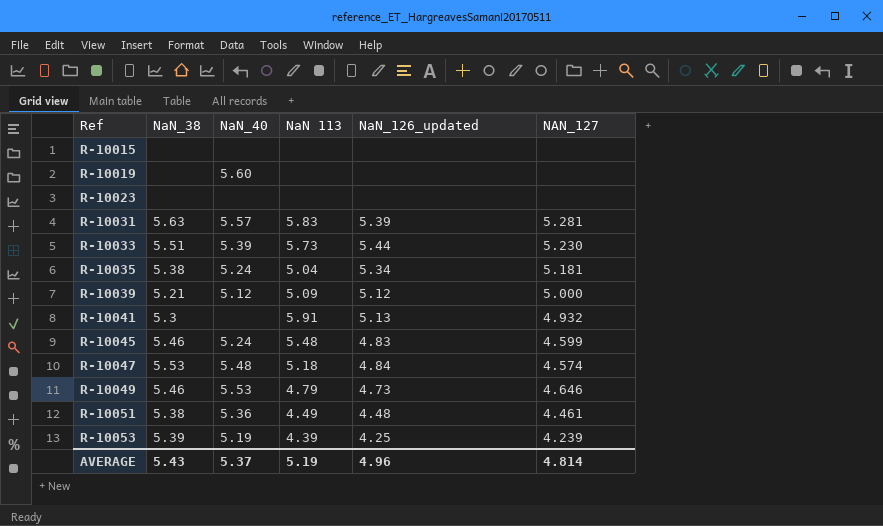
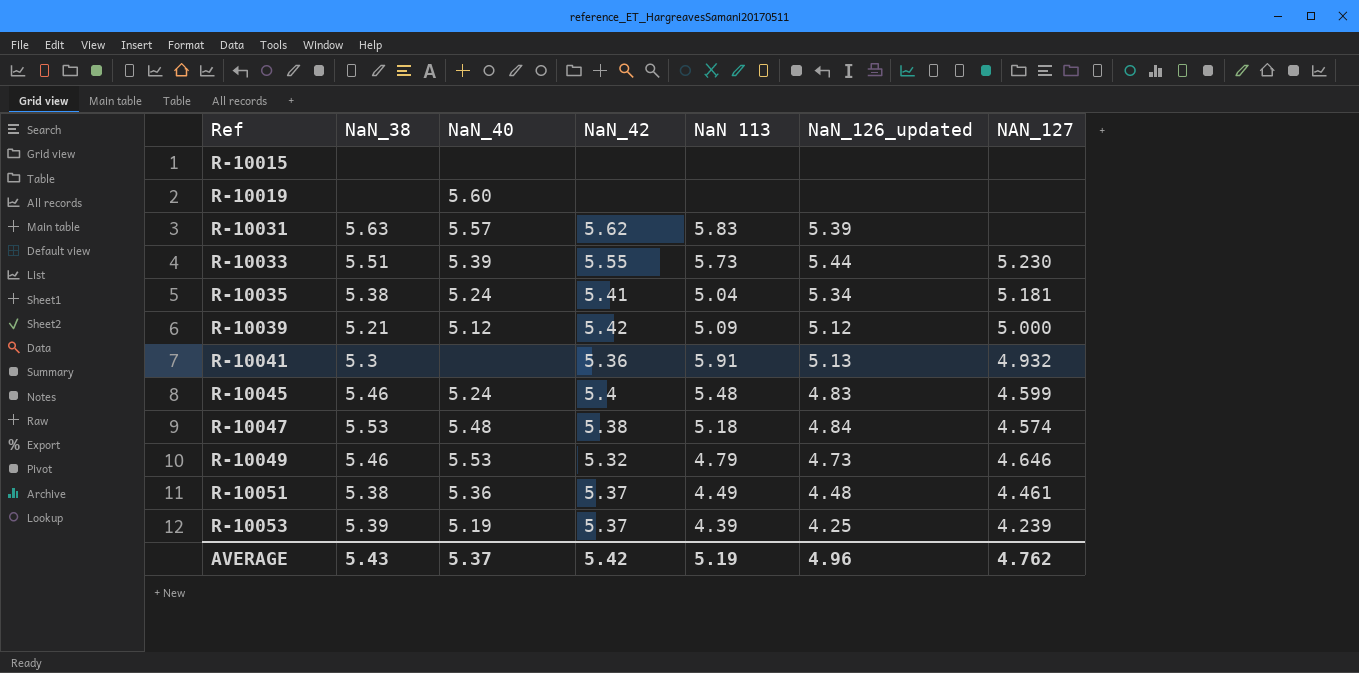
column NaN_42 | position: none -> 4
row R-10023: none | none | none | none | none -> none
R-10031 | NAN_127: 5.281 -> none
AVERAGE | NAN_127: 4.814 -> 4.762

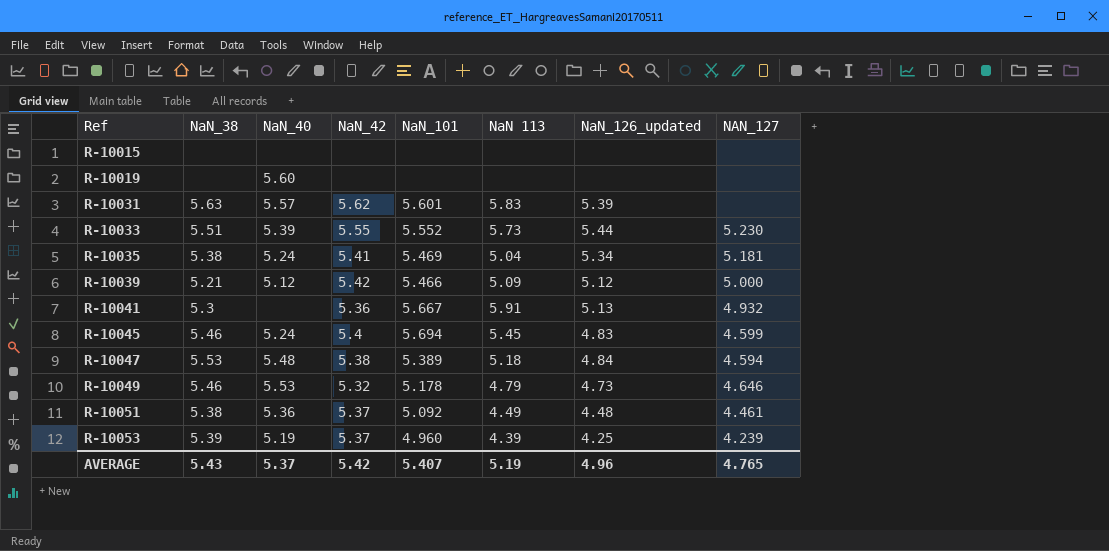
column NaN_101 | position: none -> 5
R-10045 | NaN 113: 5.48 -> 5.45
R-10047 | NAN_127: 4.574 -> 4.594
AVERAGE | NAN_127: 4.762 -> 4.765

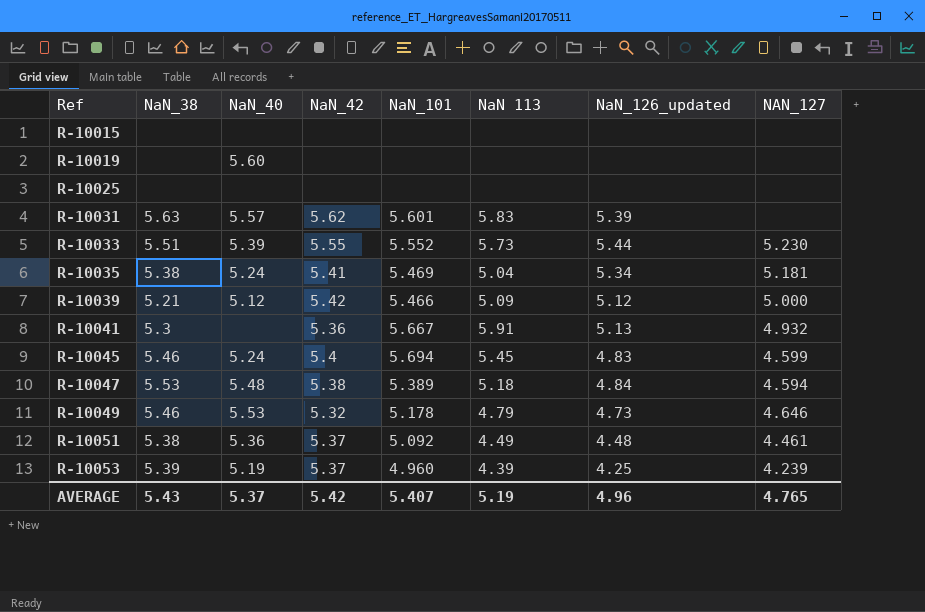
row R-10025: none -> none | none | none | none | none | none | none

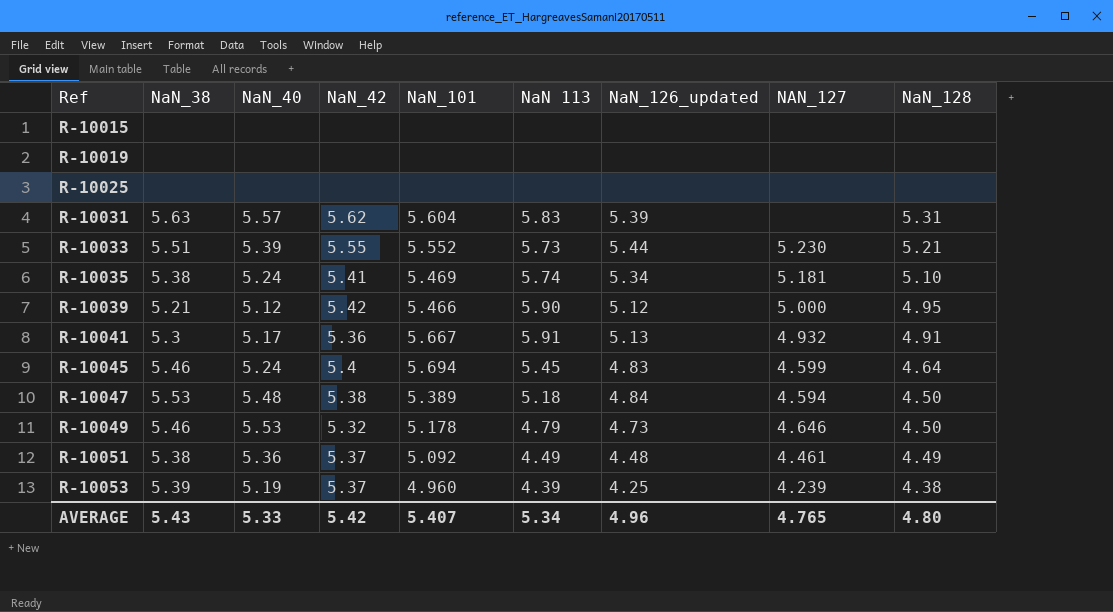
column NaN_128 | position: none -> 9
R-10019 | NaN_40: 5.60 -> none
R-10031 | NaN_101: 5.601 -> 5.604
R-10035 | NaN 113: 5.04 -> 5.74
R-10039 | NaN 113: 5.09 -> 5.90
R-10041 | NaN_40: none -> 5.17
AVERAGE | NaN_40: 5.37 -> 5.33
AVERAGE | NaN 113: 5.19 -> 5.34

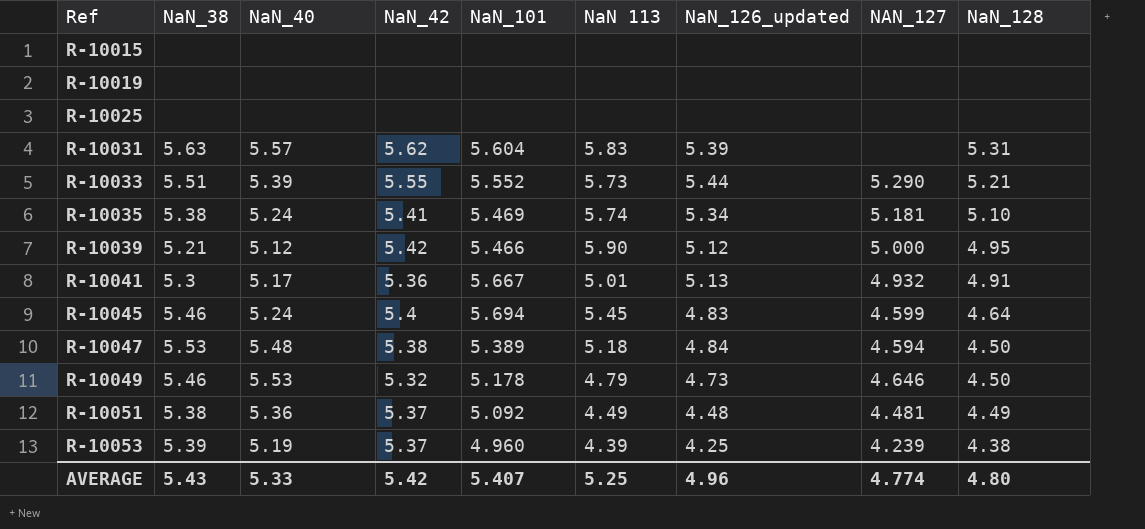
R-10033 | NAN_127: 5.230 -> 5.290
R-10041 | NaN 113: 5.91 -> 5.01
R-10051 | NAN_127: 4.461 -> 4.481
AVERAGE | NaN 113: 5.34 -> 5.25
AVERAGE | NAN_127: 4.765 -> 4.774

